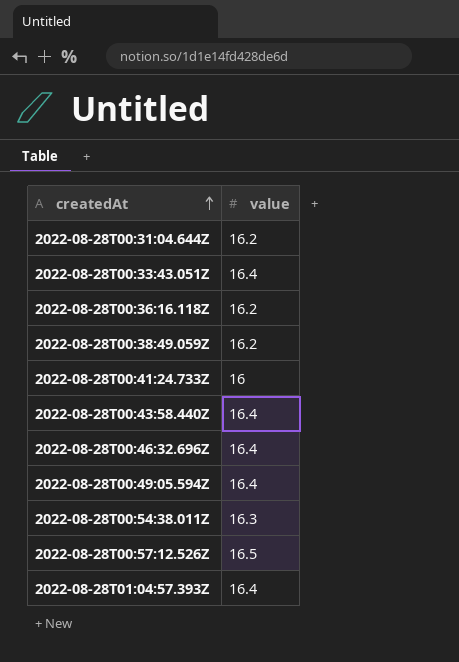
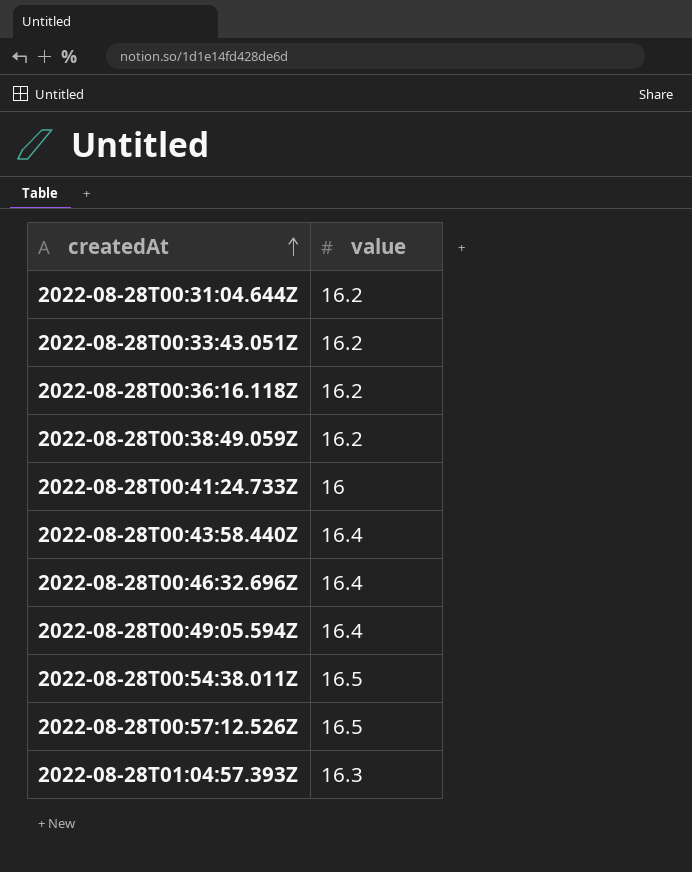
2022-08-28T00:33:43.051Z | value: 16.4 -> 16.2
2022-08-28T00:54:38.011Z | value: 16.3 -> 16.5
2022-08-28T01:04:57.393Z | value: 16.4 -> 16.3

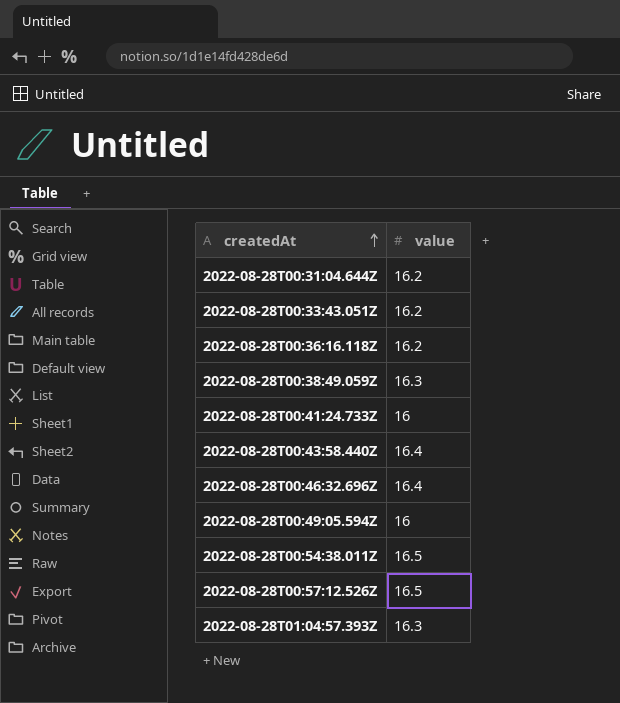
2022-08-28T00:38:49.059Z | value: 16.2 -> 16.3
2022-08-28T00:49:05.594Z | value: 16.4 -> 16

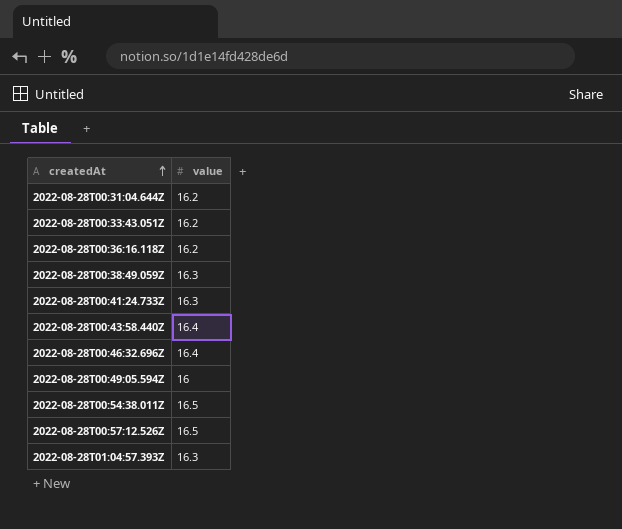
2022-08-28T00:41:24.733Z | value: 16 -> 16.3

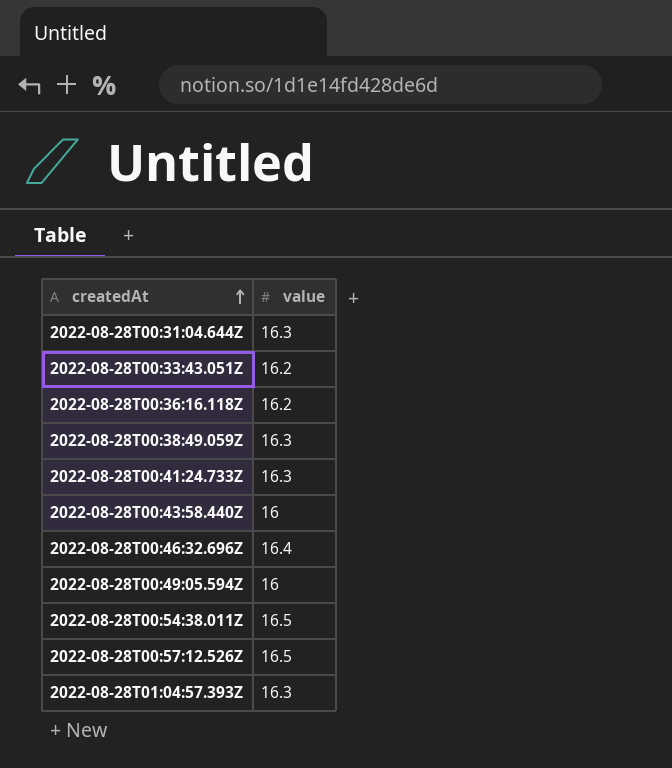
2022-08-28T00:31:04.644Z | value: 16.2 -> 16.3
2022-08-28T00:43:58.440Z | value: 16.4 -> 16

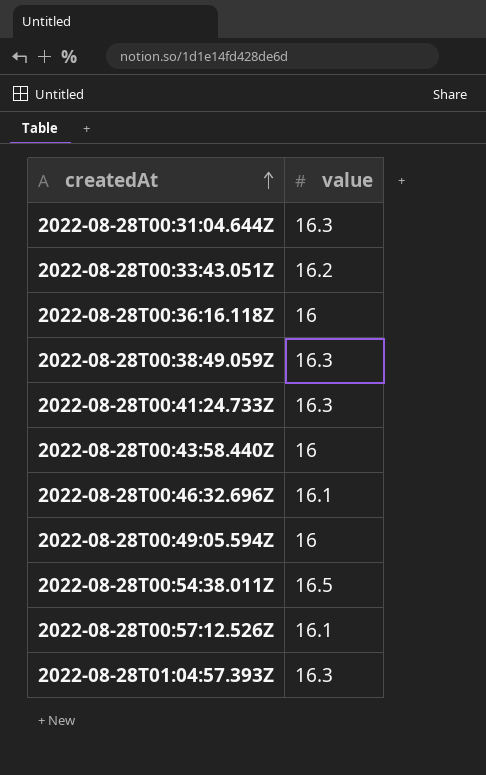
2022-08-28T00:36:16.118Z | value: 16.2 -> 16
2022-08-28T00:46:32.696Z | value: 16.4 -> 16.1
2022-08-28T00:57:12.526Z | value: 16.5 -> 16.1

